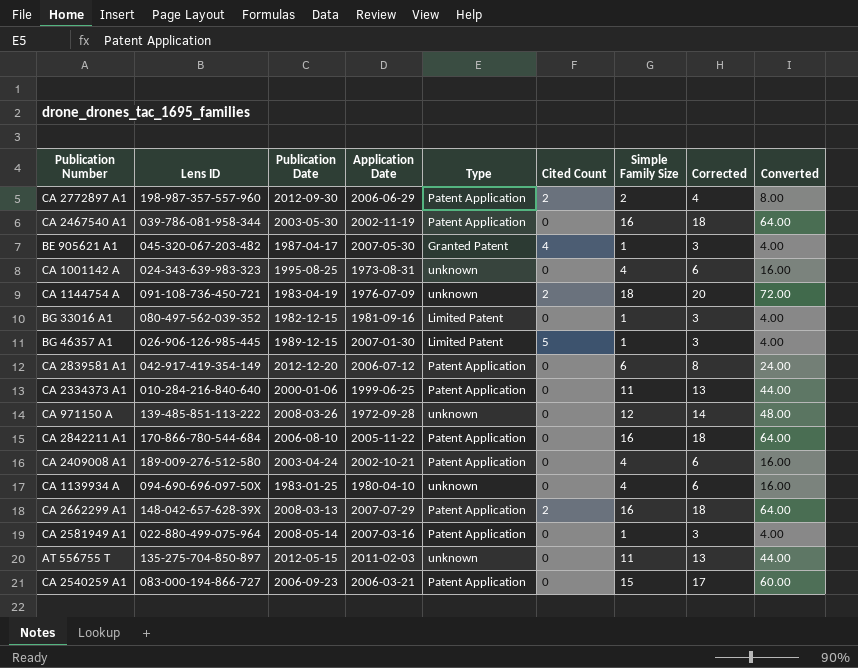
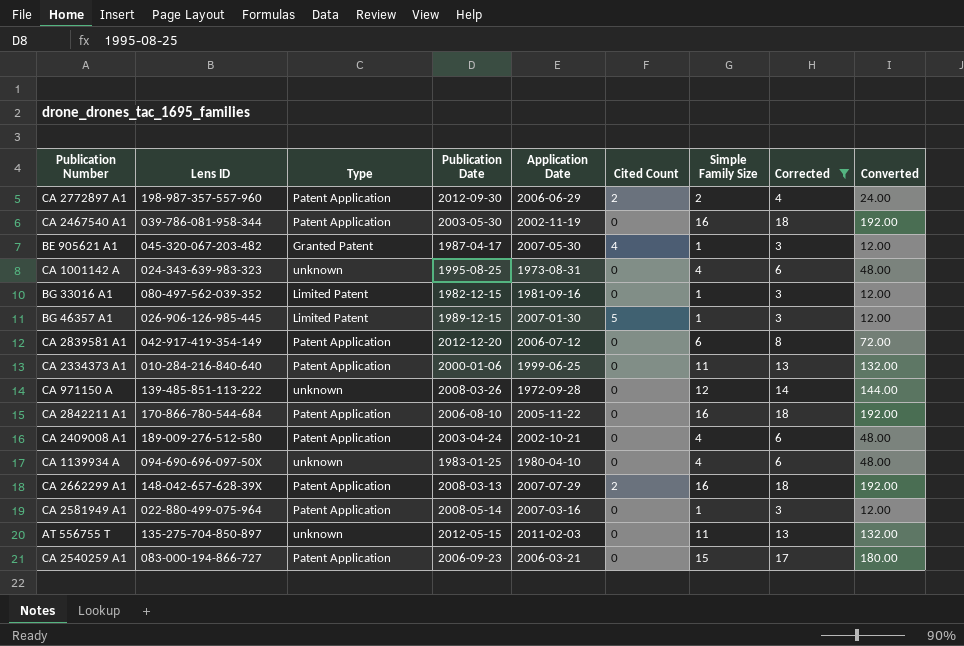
filter: none -> Corrected != 20
column Type | position: 5 -> 3
column Converted | formula: [Simple Family Size] * 4 -> [Simple Family Size] * 12

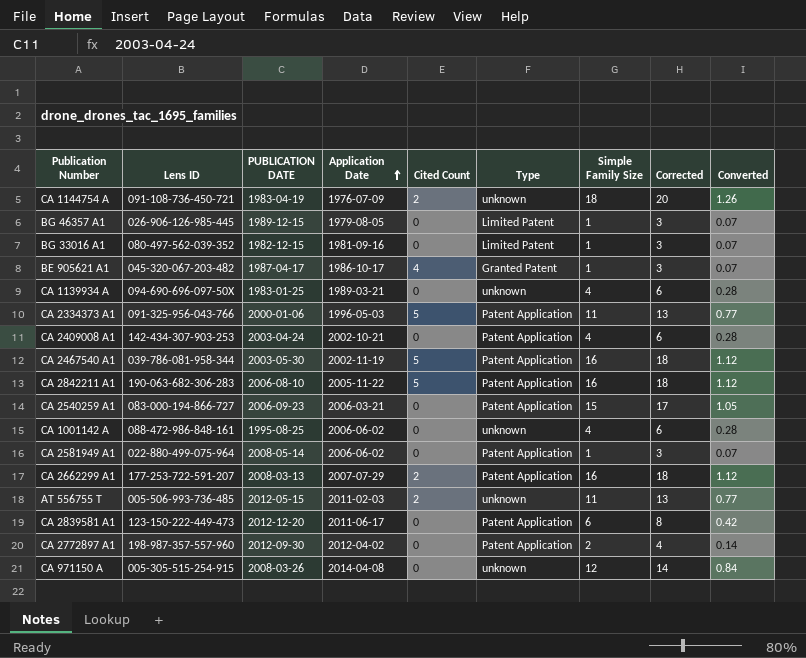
filter: Corrected != 20 -> none
row order: none -> Application Date ascending
column name: Publication Date -> PUBLICATION DATE
column Type | position: 3 -> 6
column Converted | formula: [Simple Family Size] * 12 -> [Simple Family Size] * 0.07
BG 46357 A1 | Application Date: 2007-01-30 -> 1979-08-05
BG 46357 A1 | Cited Count: 5 -> 0
BE 905621 A1 | Application Date: 2007-05-30 -> 1986-10-17
CA 1139934 A | Application Date: 1980-04-10 -> 1989-03-21
CA 2334373 A1 | Lens ID: 010-284-216-840-640 -> 091-325-956-043-766
CA 2334373 A1 | Application Date: 1999-06-25 -> 1996-05-03
CA 2334373 A1 | Cited Count: 0 -> 5
CA 2409008 A1 | Lens ID: 189-009-276-512-580 -> 142-434-307-903-253
CA 2467540 A1 | Cited Count: 0 -> 5
CA 2842211 A1 | Lens ID: 170-866-780-544-684 -> 190-063-682-306-283
CA 2842211 A1 | Cited Count: 0 -> 5
CA 1001142 A | Lens ID: 024-343-639-983-323 -> 088-472-986-848-161
CA 1001142 A | Application Date: 1973-08-31 -> 2006-06-02
CA 2581949 A1 | Application Date: 2007-03-16 -> 2006-06-02
CA 2662299 A1 | Lens ID: 148-042-657-628-39X -> 177-253-722-591-207
AT 556755 T | Lens ID: 135-275-704-850-897 -> 005-506-993-736-485
AT 556755 T | Cited Count: 0 -> 2
CA 2839581 A1 | Lens ID: 042-917-419-354-149 -> 123-150-222-449-473
CA 2839581 A1 | Application Date: 2006-07-12 -> 2011-06-17
CA 2772897 A1 | Application Date: 2006-06-29 -> 2012-04-02
CA 2772897 A1 | Cited Count: 2 -> 0
CA 971150 A | Lens ID: 139-485-851-113-222 -> 005-305-515-254-915
CA 971150 A | Application Date: 1972-09-28 -> 2014-04-08

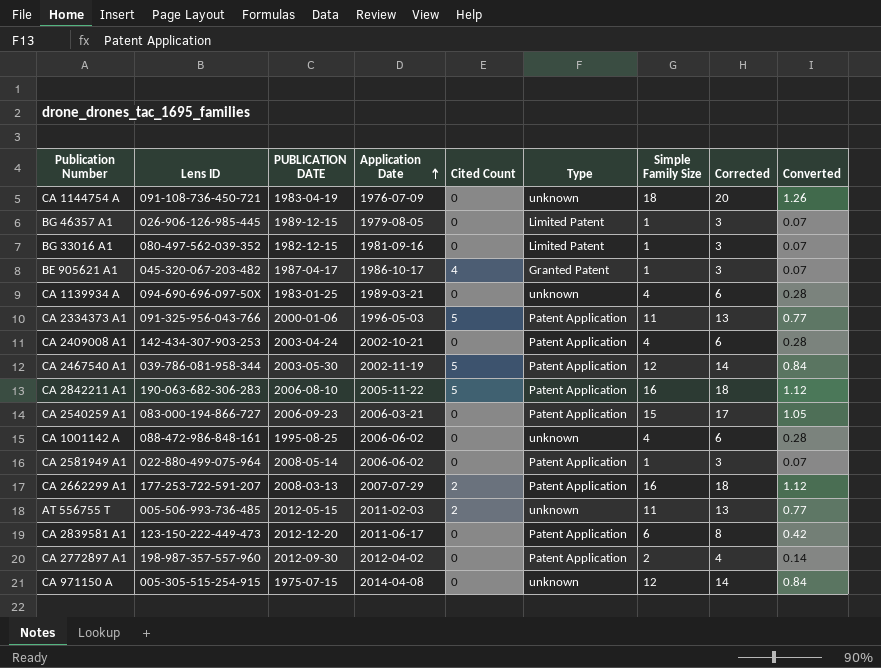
CA 1144754 A | Cited Count: 2 -> 0
CA 2467540 A1 | Simple Family Size: 16 -> 12
CA 2467540 A1 | Corrected: 18 -> 14
CA 2467540 A1 | Converted: 1.12 -> 0.84
CA 971150 A | PUBLICATION DATE: 2008-03-26 -> 1975-07-15

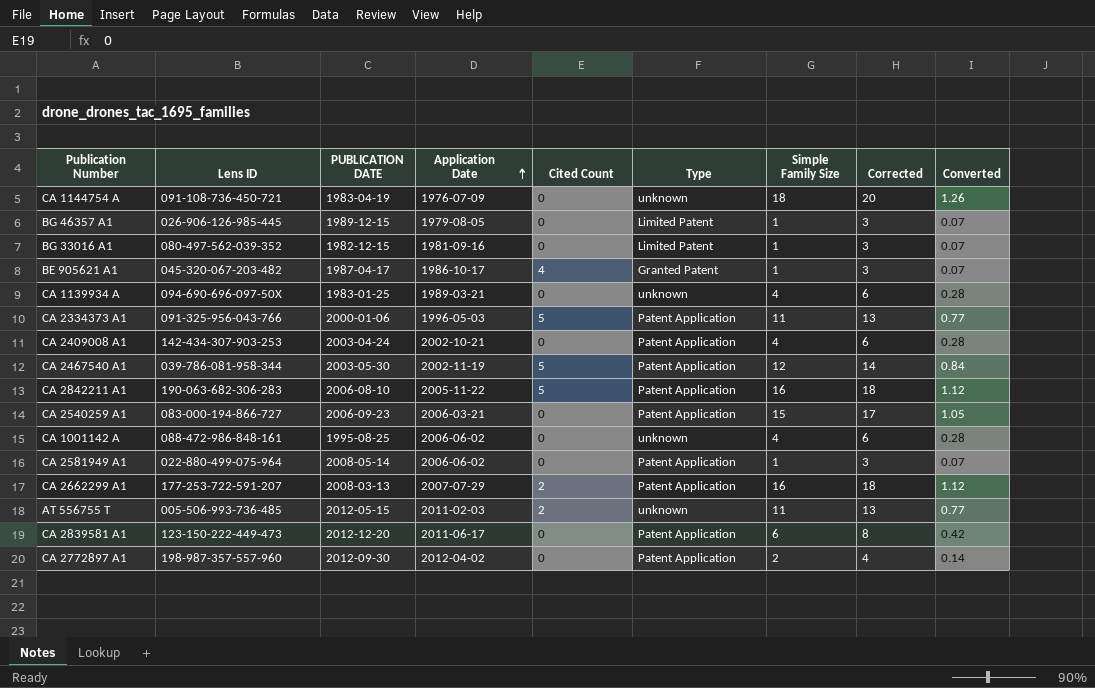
row CA 971150 A: 005-305-515-254-915 | 1975-07-15 | 2014-04-08 | 0 | unknown | 12 | 14 | 0.84 -> none

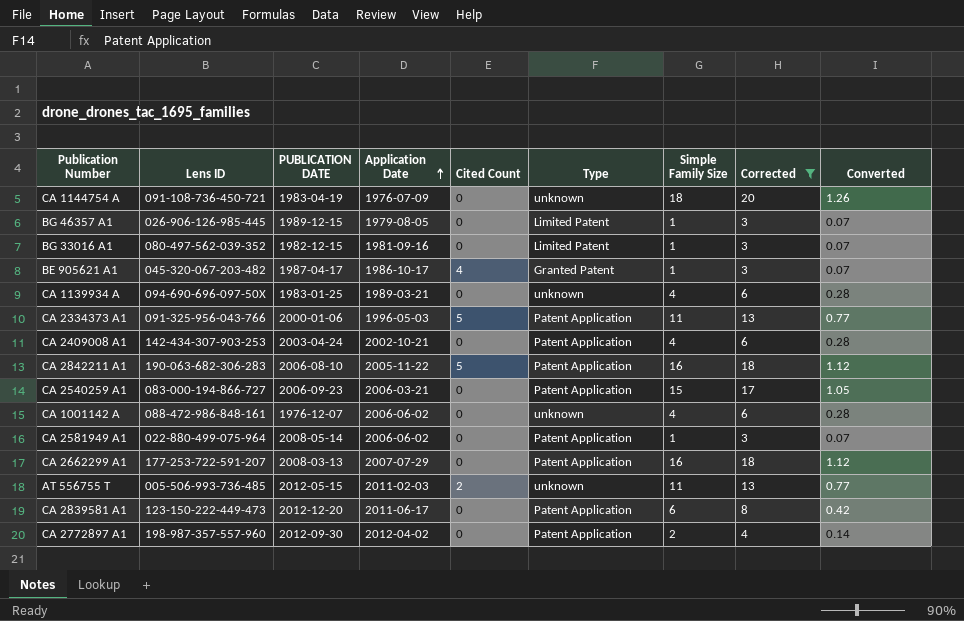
filter: none -> Corrected != 14
CA 1001142 A | PUBLICATION DATE: 1995-08-25 -> 1976-12-07
CA 2662299 A1 | Cited Count: 2 -> 0

